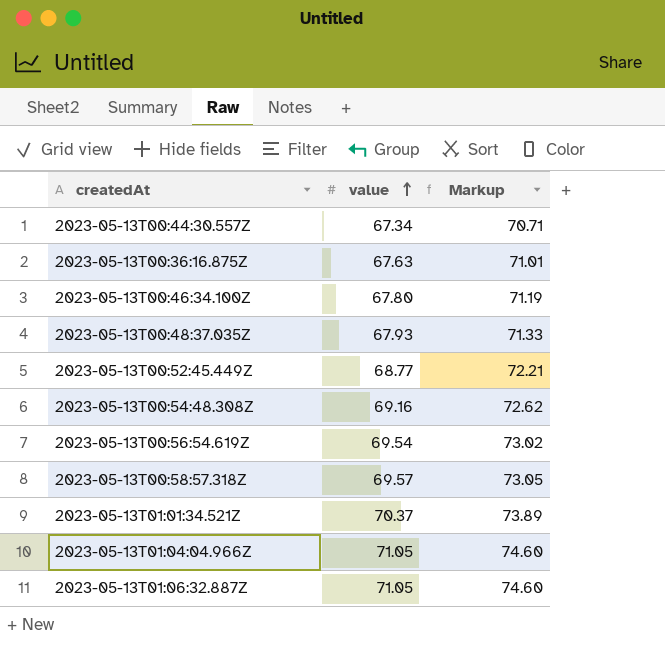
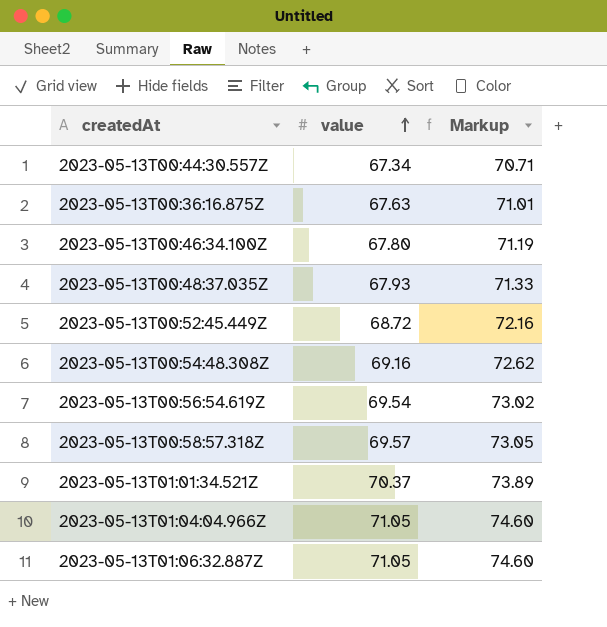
2023-05-13T00:52:45.449Z | value: 68.77 -> 68.72
2023-05-13T00:52:45.449Z | Markup: 72.21 -> 72.16

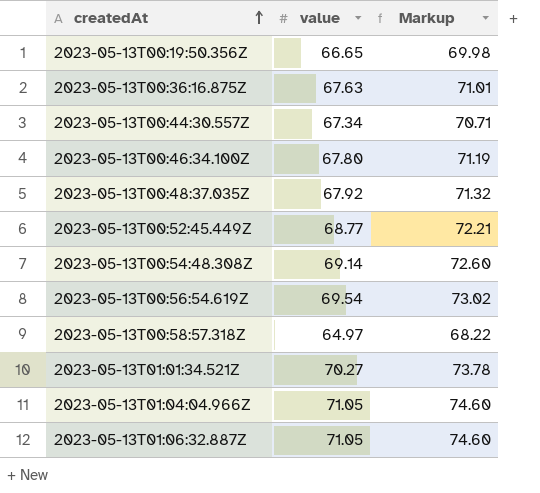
row order: value ascending -> createdAt ascending
row 2023-05-13T00:19:50.356Z: none -> 66.65 | 69.98
2023-05-13T00:48:37.035Z | value: 67.93 -> 67.92
2023-05-13T00:48:37.035Z | Markup: 71.33 -> 71.32
2023-05-13T00:52:45.449Z | value: 68.72 -> 68.77
2023-05-13T00:52:45.449Z | Markup: 72.16 -> 72.21
2023-05-13T00:54:48.308Z | value: 69.16 -> 69.14
2023-05-13T00:54:48.308Z | Markup: 72.62 -> 72.60
2023-05-13T00:58:57.318Z | value: 69.57 -> 64.97
2023-05-13T00:58:57.318Z | Markup: 73.05 -> 68.22
2023-05-13T01:01:34.521Z | value: 70.37 -> 70.27
2023-05-13T01:01:34.521Z | Markup: 73.89 -> 73.78

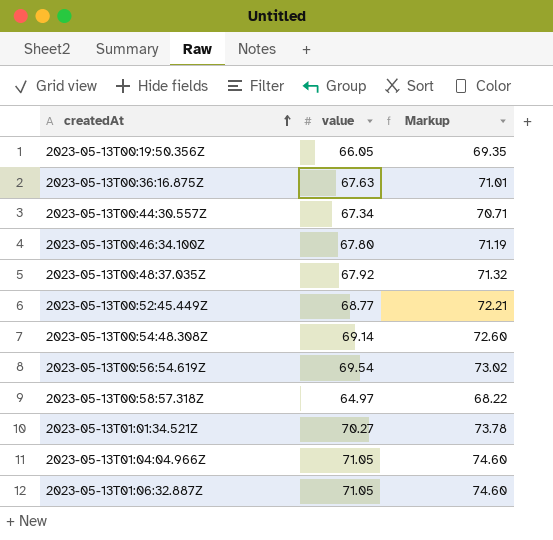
2023-05-13T00:19:50.356Z | value: 66.65 -> 66.05
2023-05-13T00:19:50.356Z | Markup: 69.98 -> 69.35

